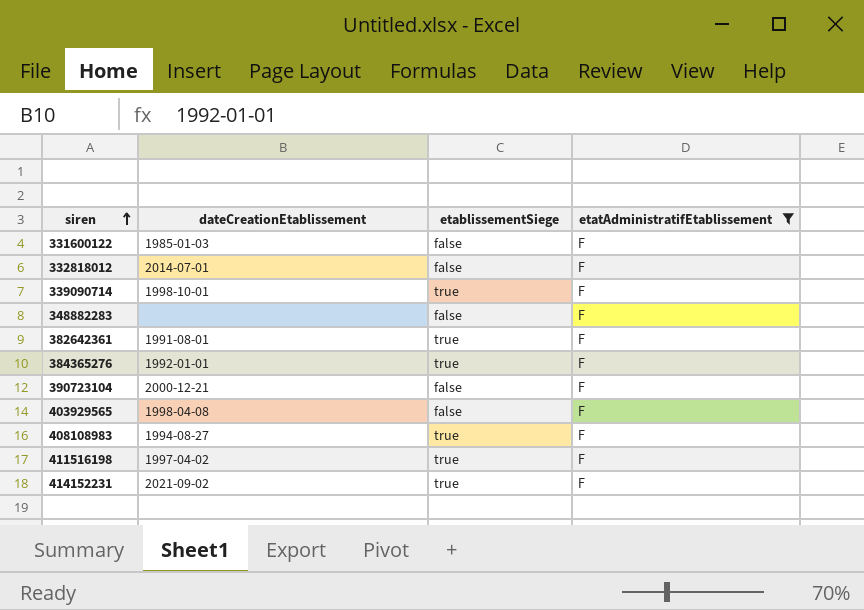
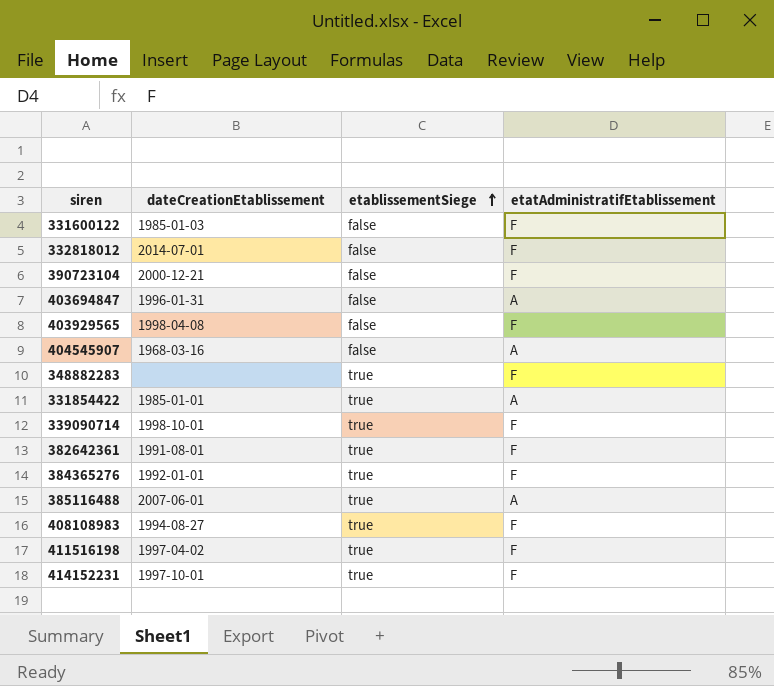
filter: etatAdministratifEtablissement = F -> none
row order: siren ascending -> etablissementSiege ascending
348882283 | etablissementSiege: false -> true
414152231 | dateCreationEtablissement: 2021-09-02 -> 1997-10-01

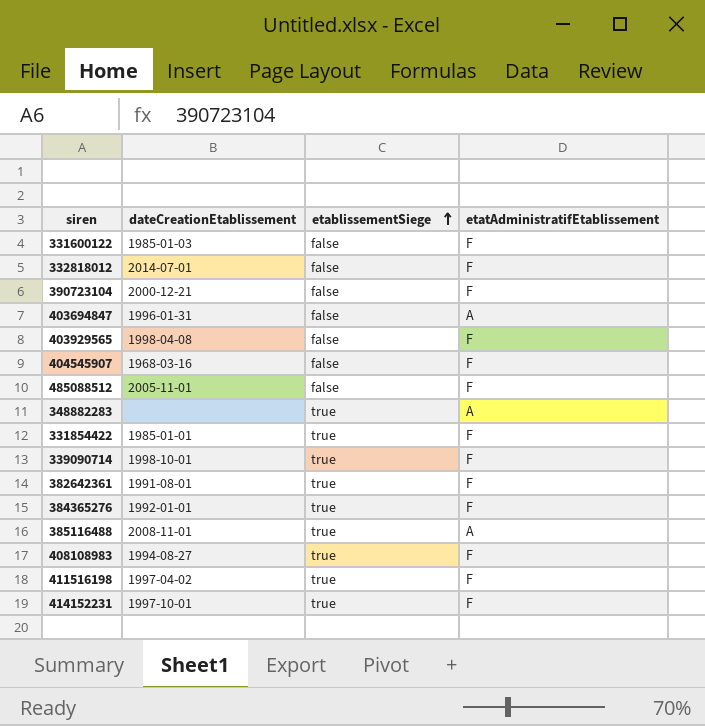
404545907 | etatAdministratifEtablissement: A -> F
row 485088512: none -> 2005-11-01 | false | F
348882283 | etatAdministratifEtablissement: F -> A
331854422 | etatAdministratifEtablissement: A -> F
385116488 | dateCreationEtablissement: 2007-06-01 -> 2008-11-01

